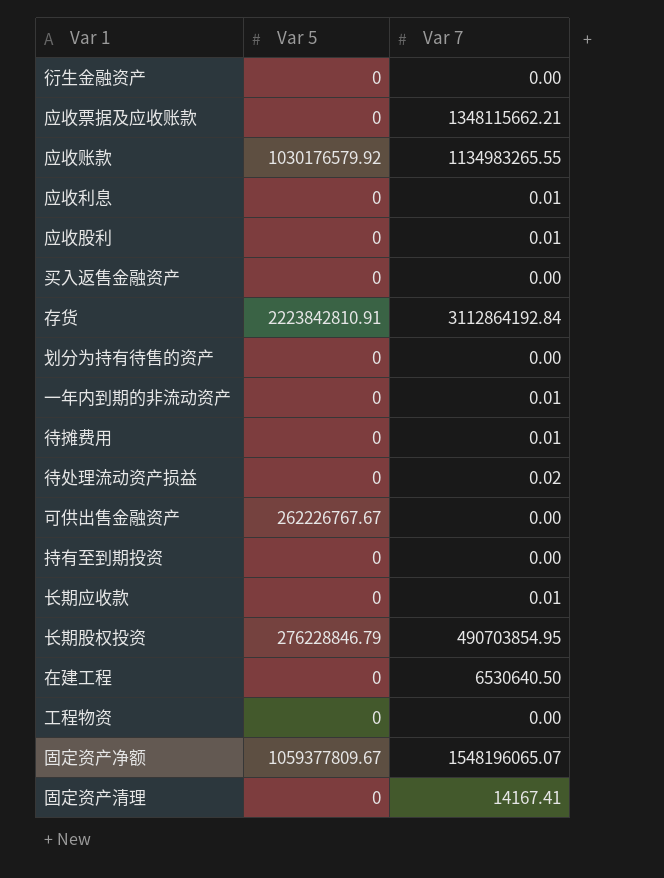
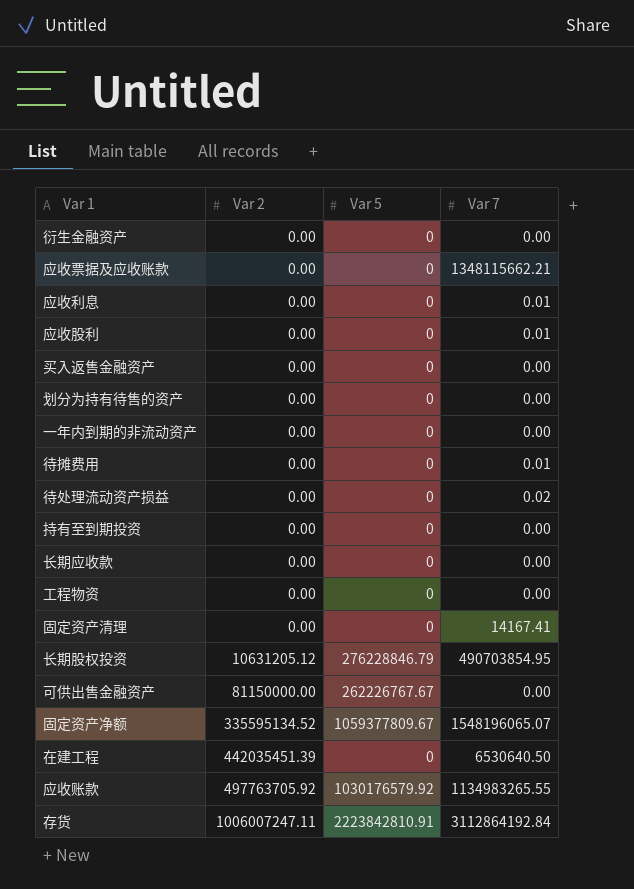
row order: none -> Var 2 ascending
column Var 2 | position: none -> 2
一年内到期的非流动资产 | Var 7: 0.01 -> 0.00
长期应收款 | Var 7: 0.01 -> 0.00

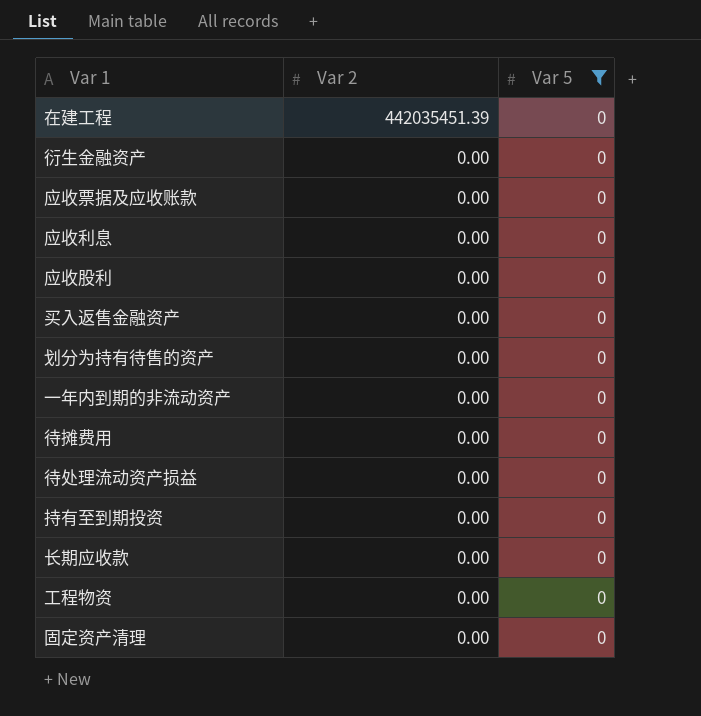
filter: none -> Var 5 = 0
row order: Var 2 ascending -> Var 2 descending
column Var 7 | position: 4 -> none

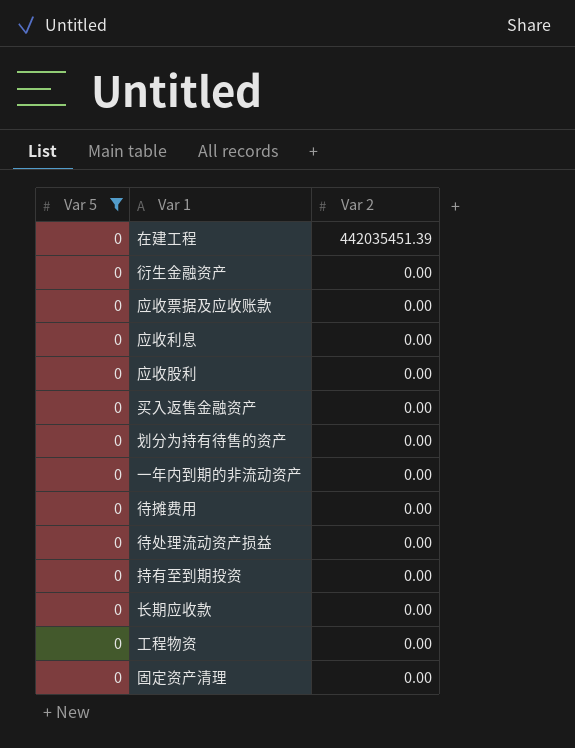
column Var 5 | position: 3 -> 1

